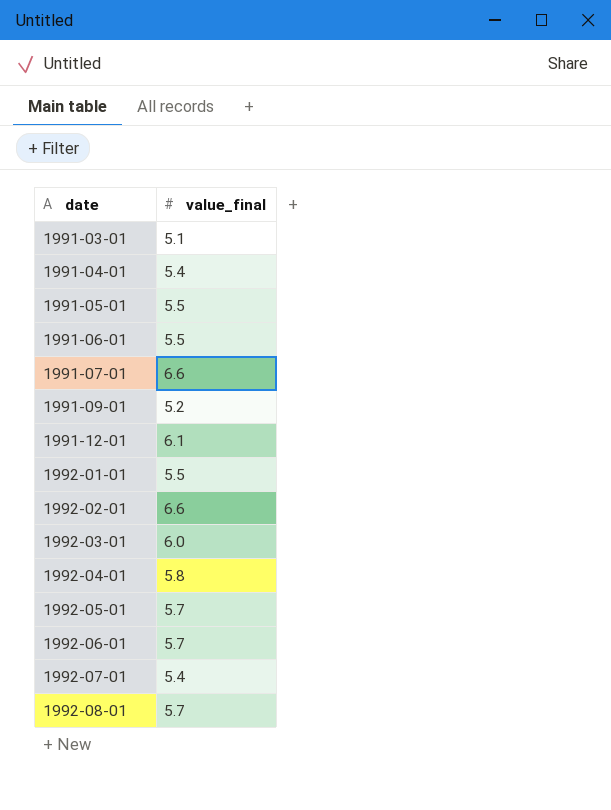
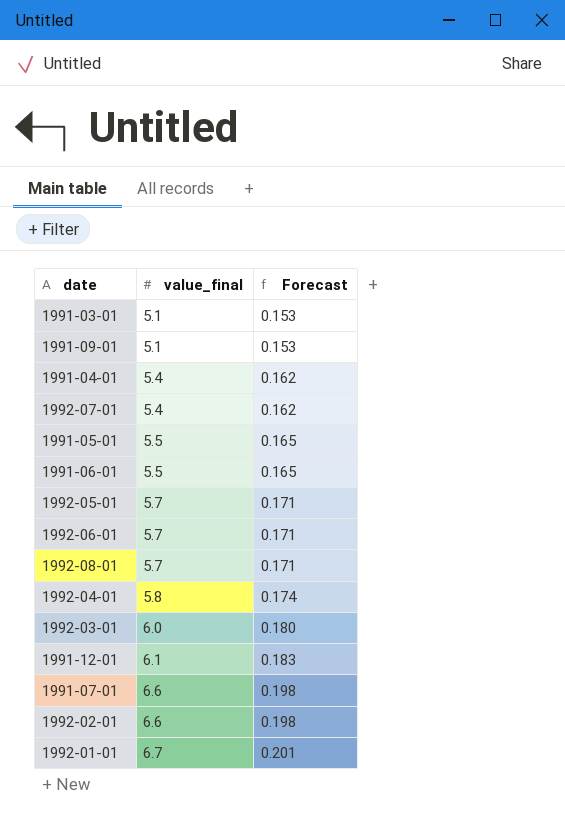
row order: date ascending -> value_final ascending
column Forecast | formula: none -> [value_final] * 0.03
1991-09-01 | value_final: 5.2 -> 5.1
1992-01-01 | value_final: 5.5 -> 6.7

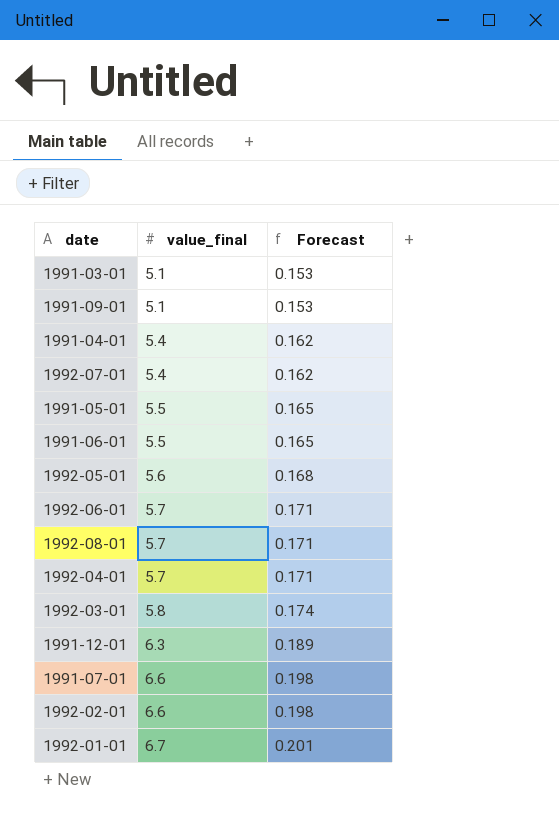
1992-05-01 | value_final: 5.7 -> 5.6
1992-05-01 | Forecast: 0.171 -> 0.168
1992-04-01 | value_final: 5.8 -> 5.7
1992-04-01 | Forecast: 0.174 -> 0.171
1992-03-01 | value_final: 6.0 -> 5.8
1992-03-01 | Forecast: 0.180 -> 0.174
1991-12-01 | value_final: 6.1 -> 6.3
1991-12-01 | Forecast: 0.183 -> 0.189

